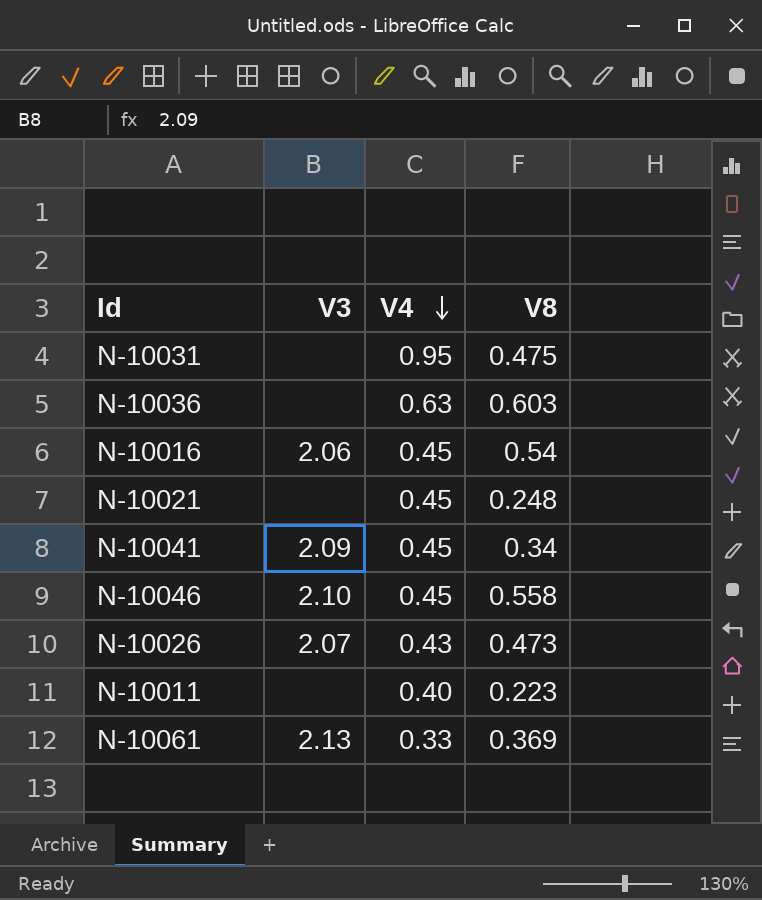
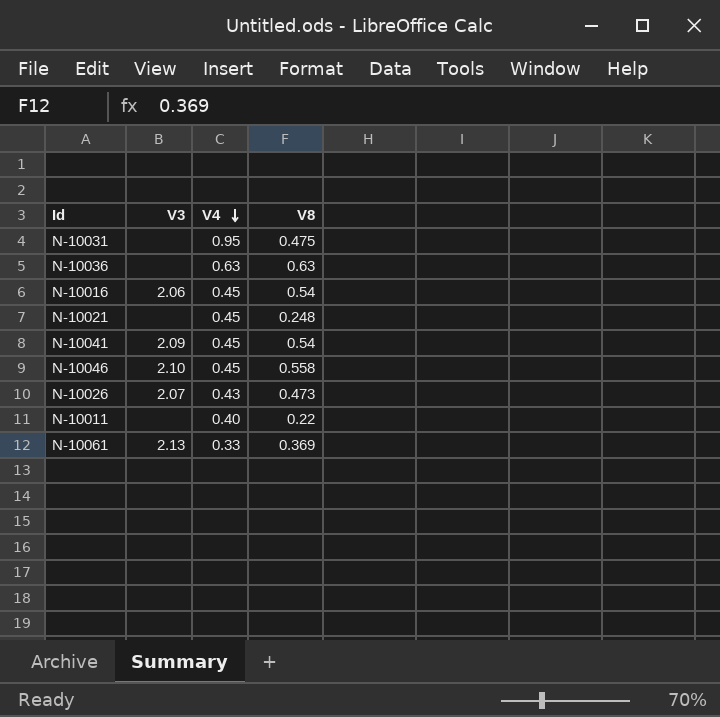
N-10036 | V8: 0.603 -> 0.63
N-10041 | V8: 0.34 -> 0.54
N-10011 | V8: 0.223 -> 0.22

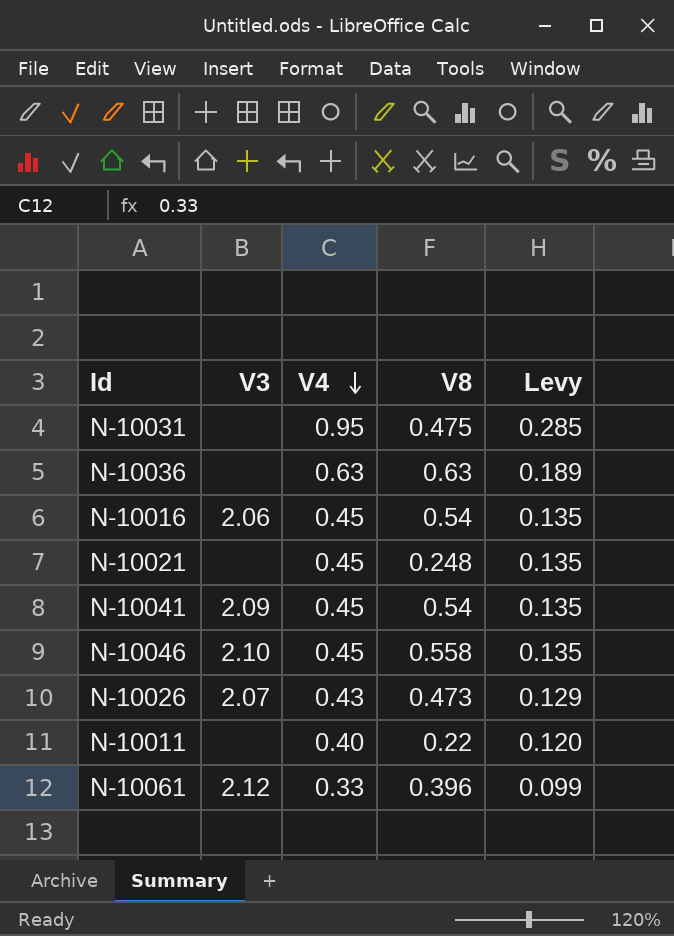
column Levy | formula: none -> [V4] * 0.3
N-10061 | V3: 2.13 -> 2.12
N-10061 | V8: 0.369 -> 0.396

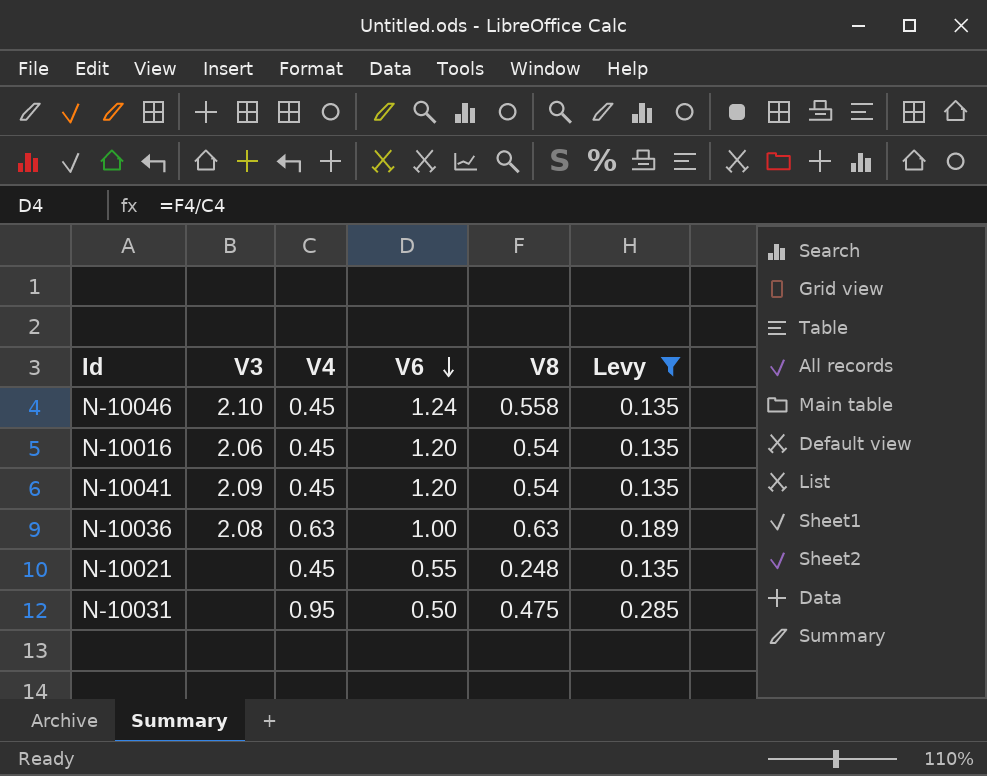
filter: none -> Levy >= 0.135
row order: V4 descending -> V6 descending
column V6 | formula: none -> [V8] / [V4]
N-10036 | V3: none -> 2.08

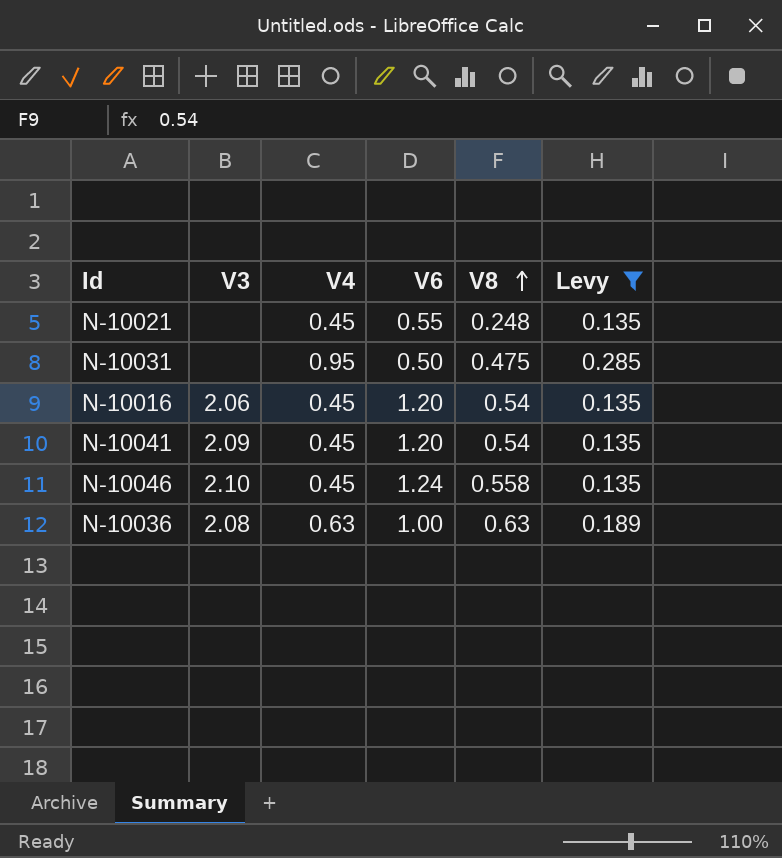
row order: V6 descending -> V8 ascending

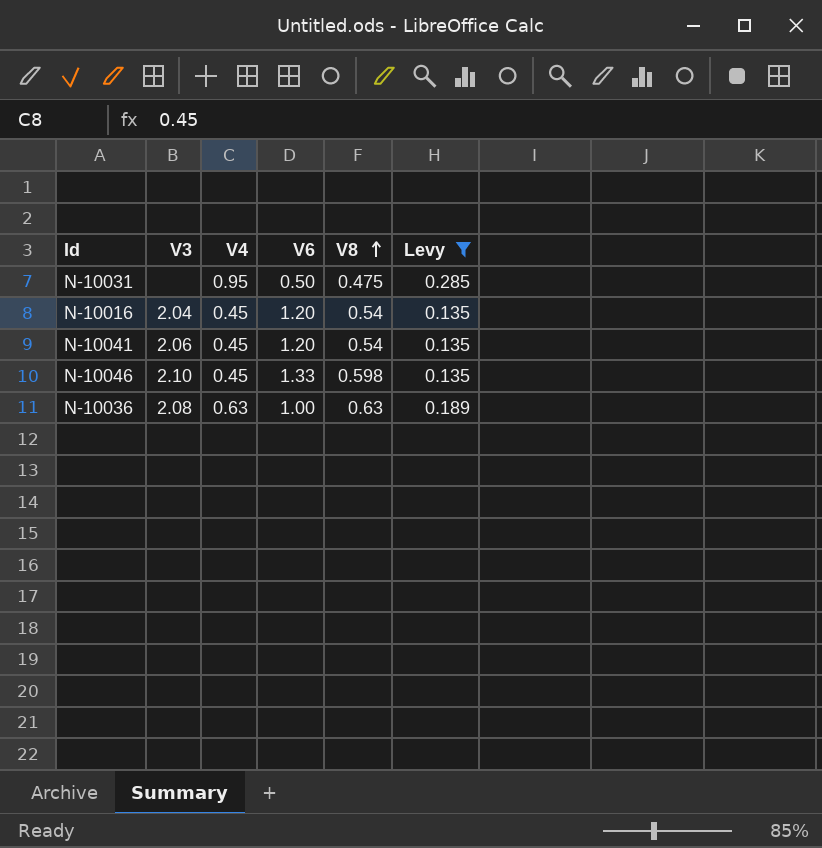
row N-10021: none | 0.45 | 0.55 | 0.248 | 0.135 -> none
N-10016 | V3: 2.06 -> 2.04
N-10041 | V3: 2.09 -> 2.06
N-10046 | V6: 1.24 -> 1.33
N-10046 | V8: 0.558 -> 0.598

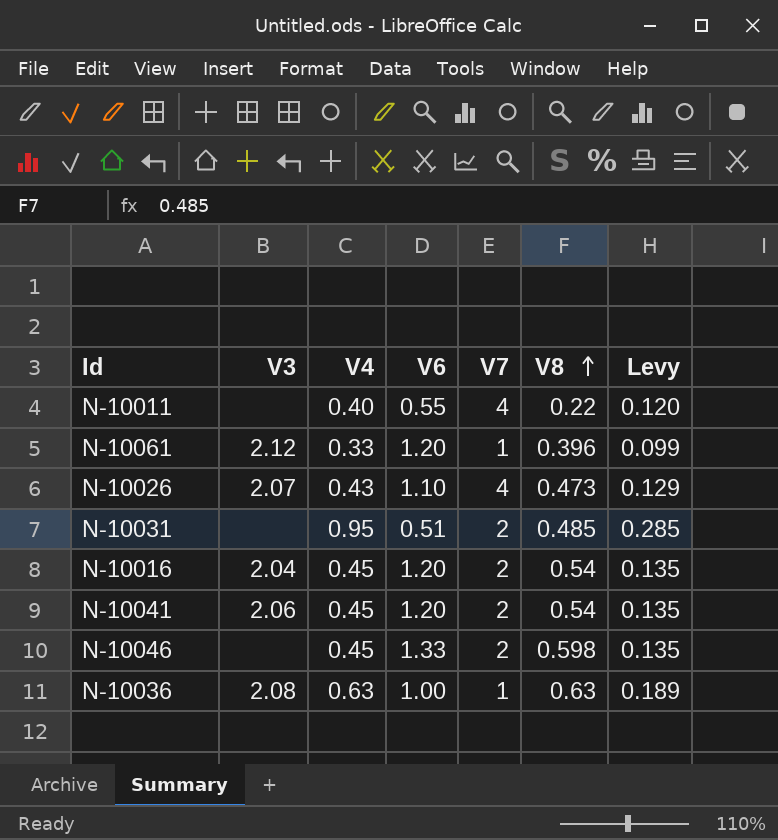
filter: Levy >= 0.135 -> none
column V7 | position: none -> 5
N-10031 | V6: 0.50 -> 0.51
N-10031 | V8: 0.475 -> 0.485
N-10046 | V3: 2.10 -> none

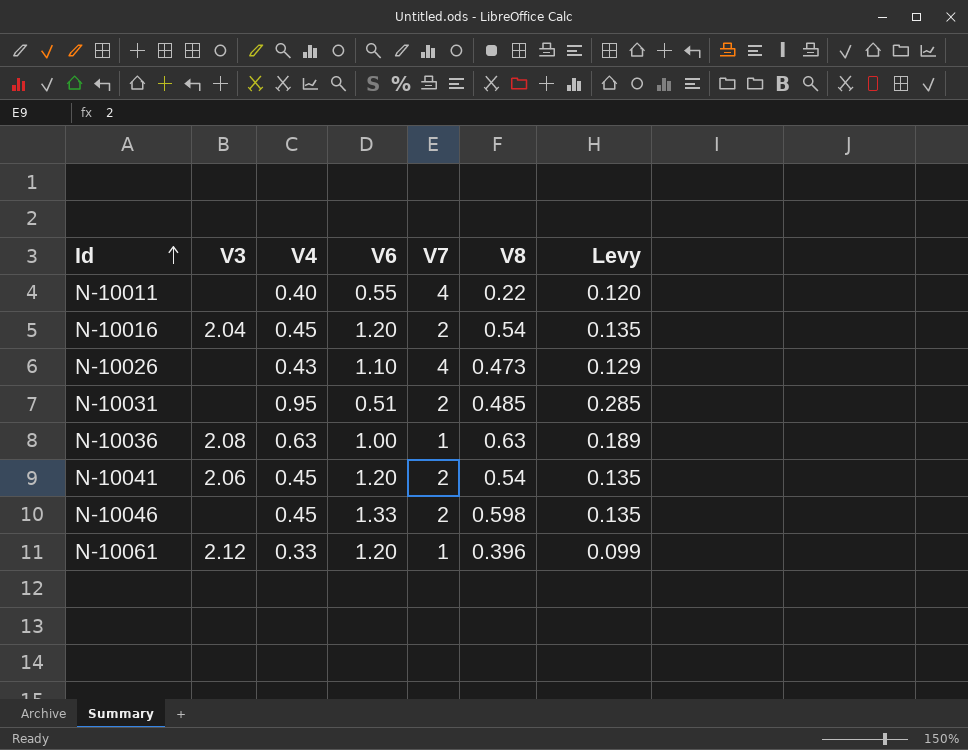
row order: V8 ascending -> Id ascending
N-10026 | V3: 2.07 -> none

